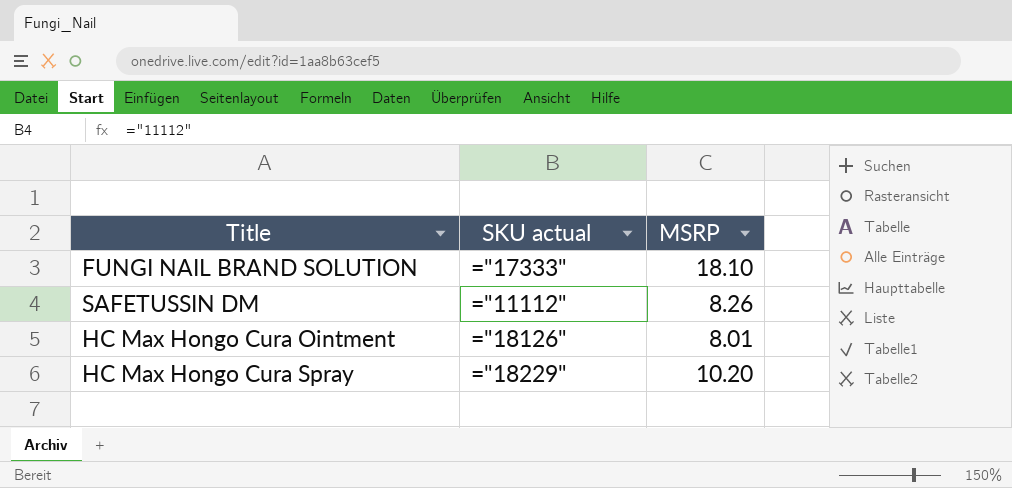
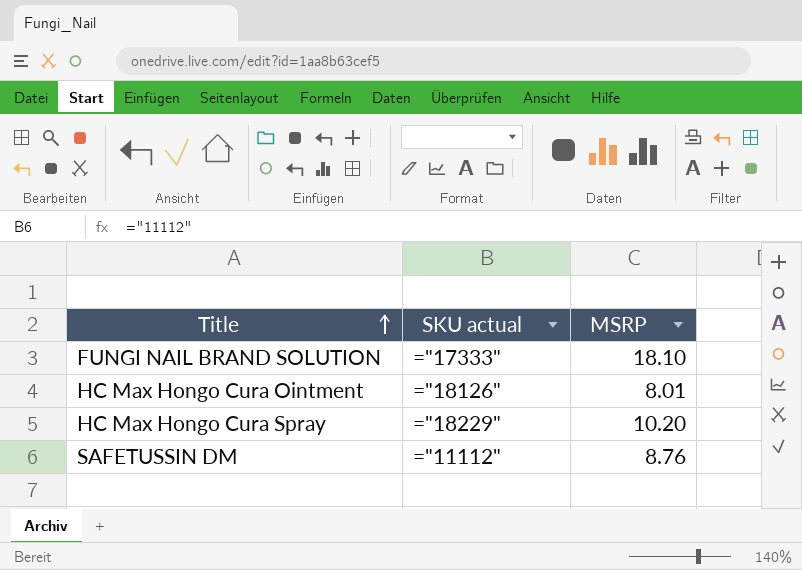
row order: none -> Title ascending
SAFETUSSIN DM | MSRP: 8.26 -> 8.76

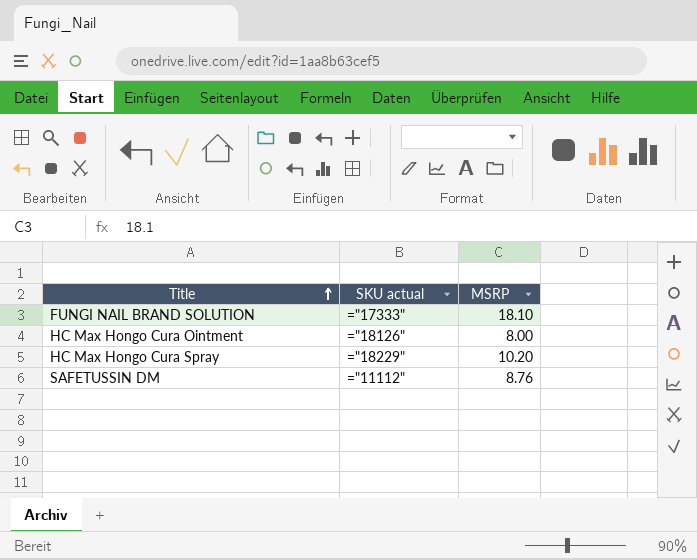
HC Max Hongo Cura Ointment | MSRP: 8.01 -> 8.00

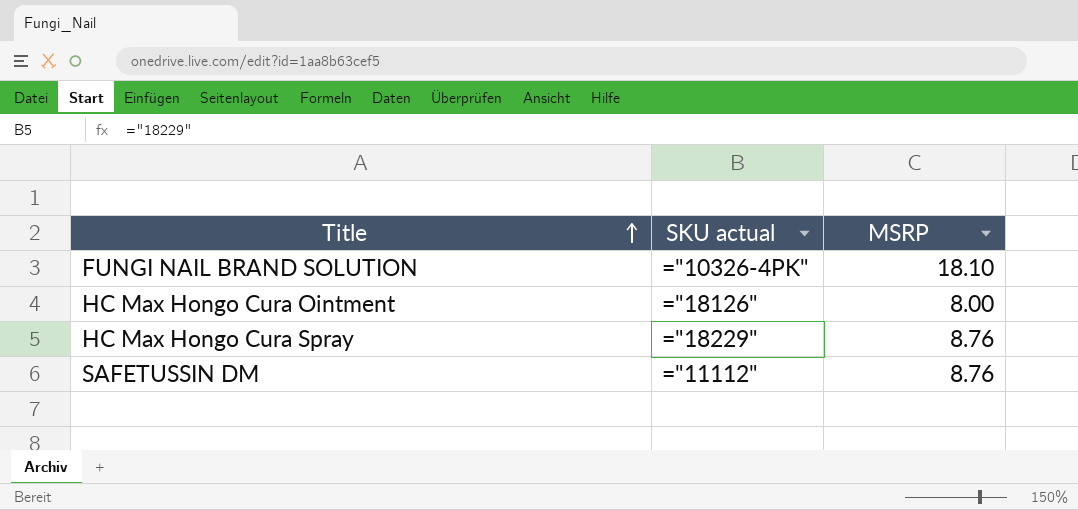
FUNGI NAIL BRAND SOLUTION | SKU actual: ="17333" -> ="10326-4PK"
HC Max Hongo Cura Spray | MSRP: 10.20 -> 8.76

